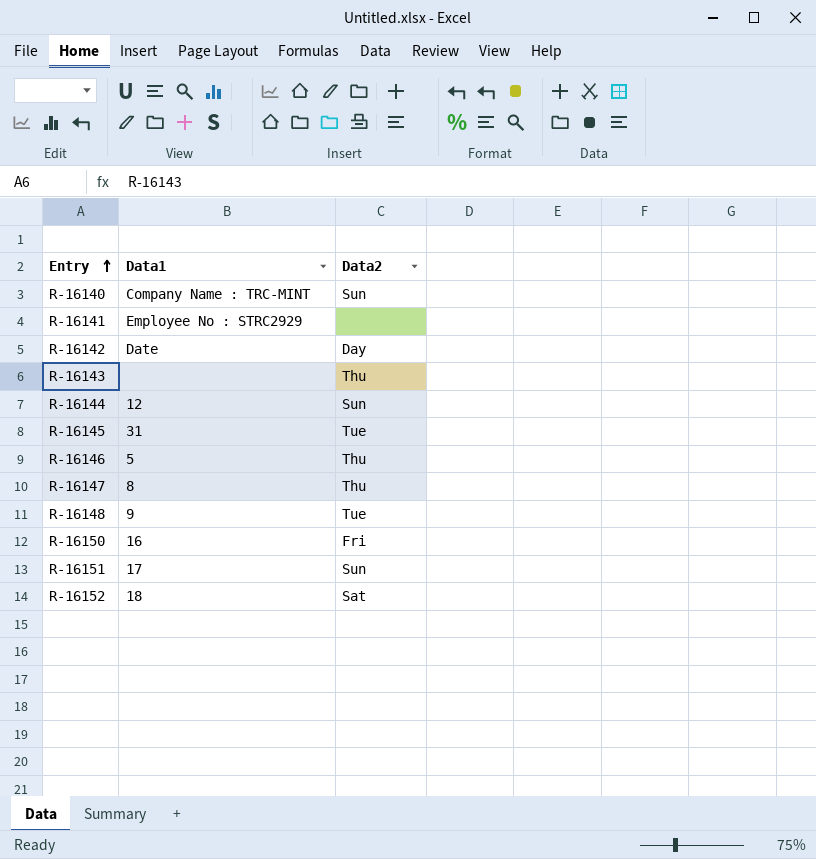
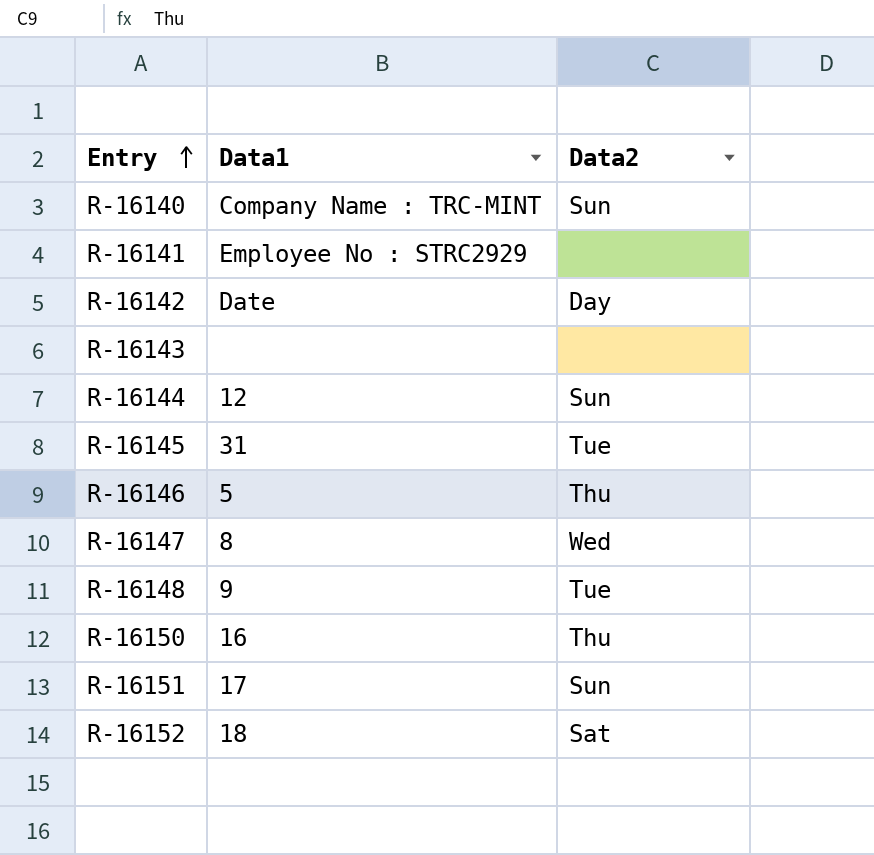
R-16143 | Data2: Thu -> none
R-16147 | Data2: Thu -> Wed
R-16150 | Data2: Fri -> Thu

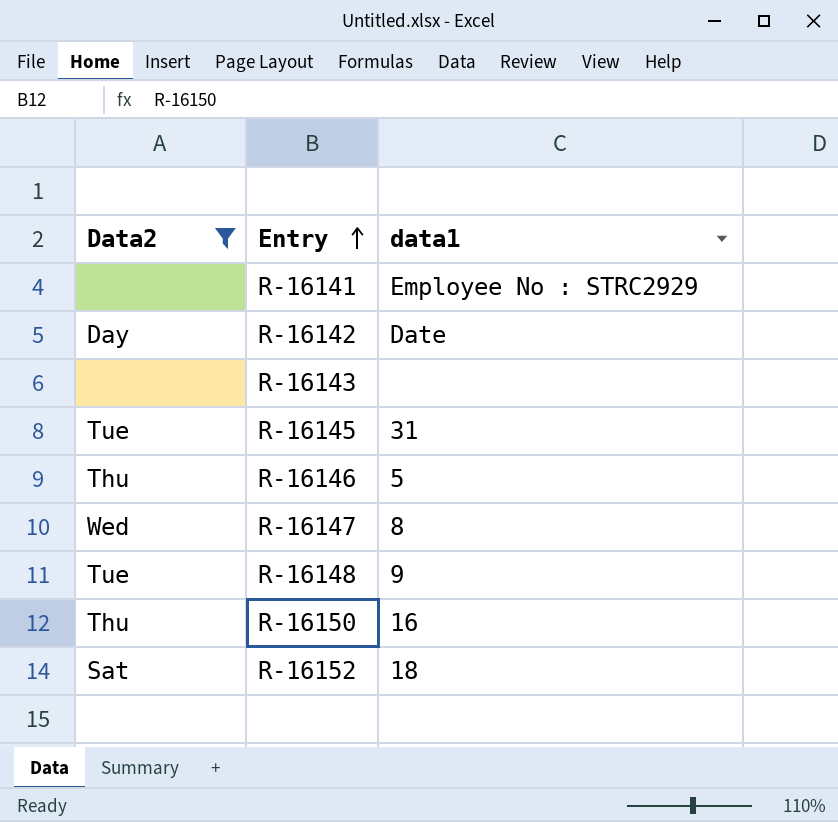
filter: none -> Data2 != Sun
column Data2 | position: 3 -> 1
column name: Data1 -> data1

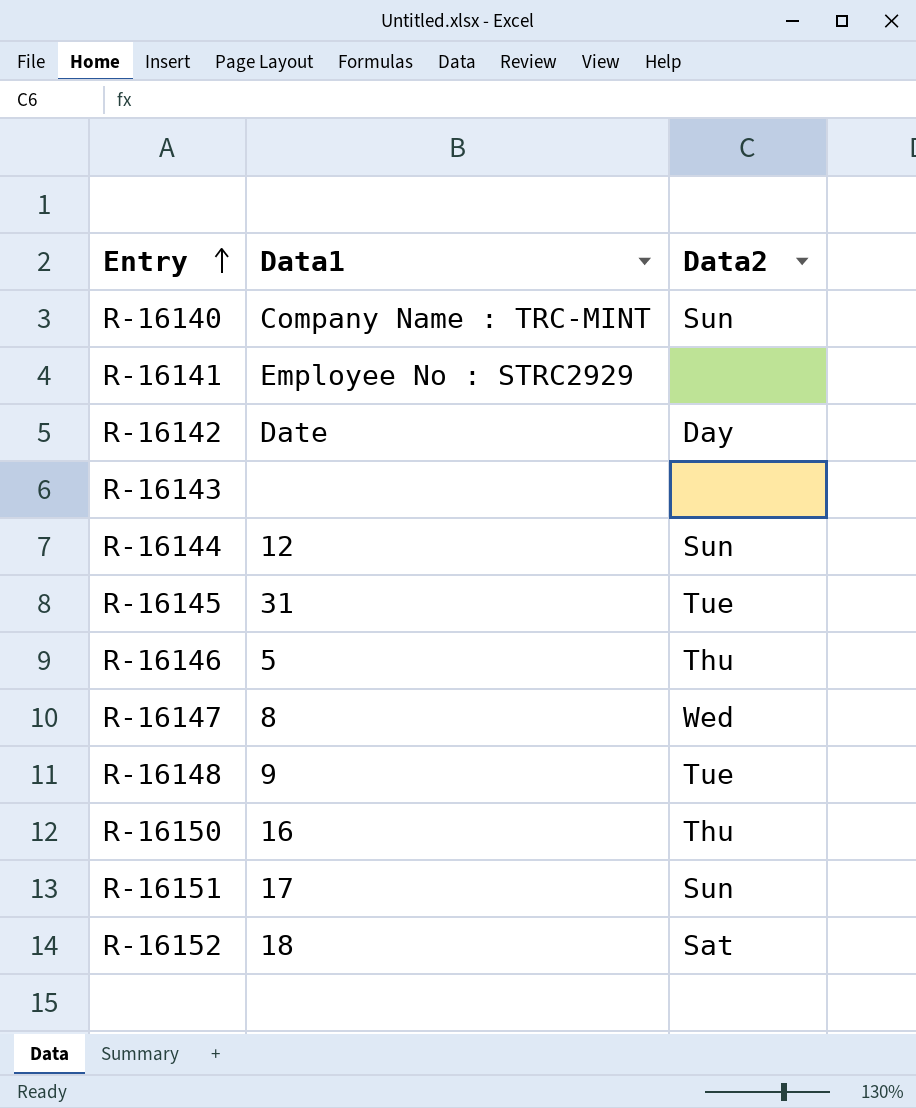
filter: Data2 != Sun -> none
column name: data1 -> Data1
column Data2 | position: 1 -> 3

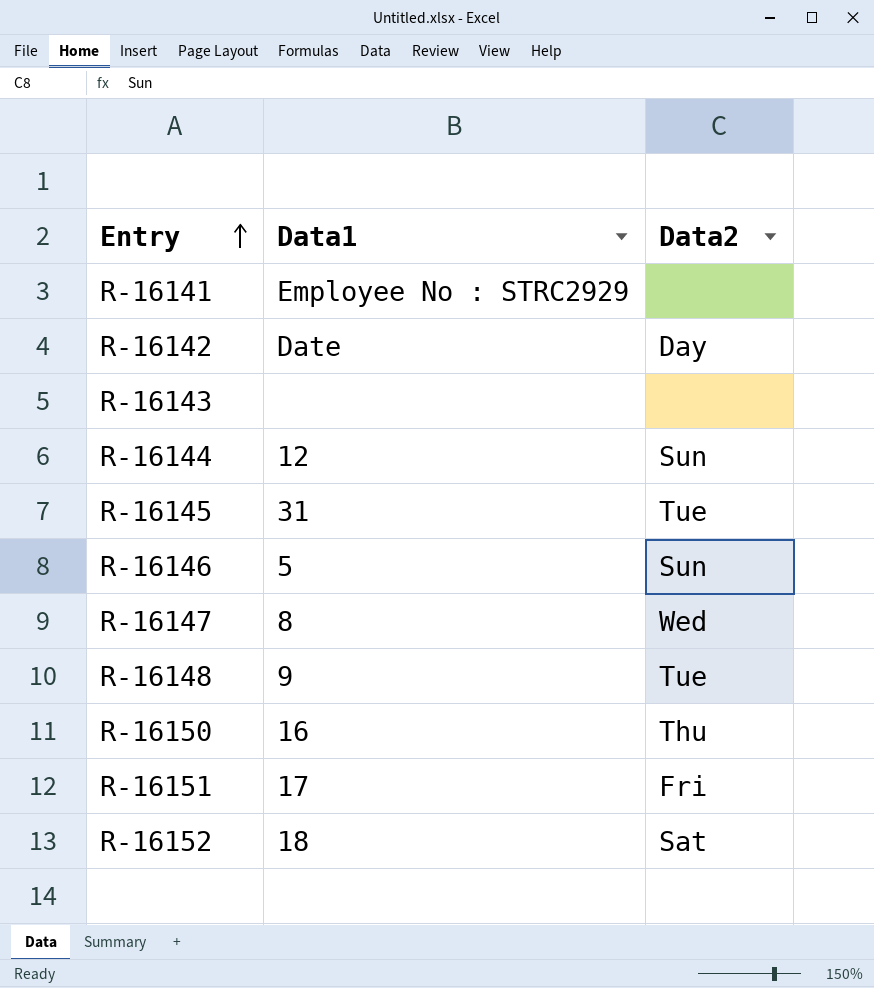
row R-16140: Company Name : TRC-MINT | Sun -> none
R-16146 | Data2: Thu -> Sun
R-16151 | Data2: Sun -> Fri

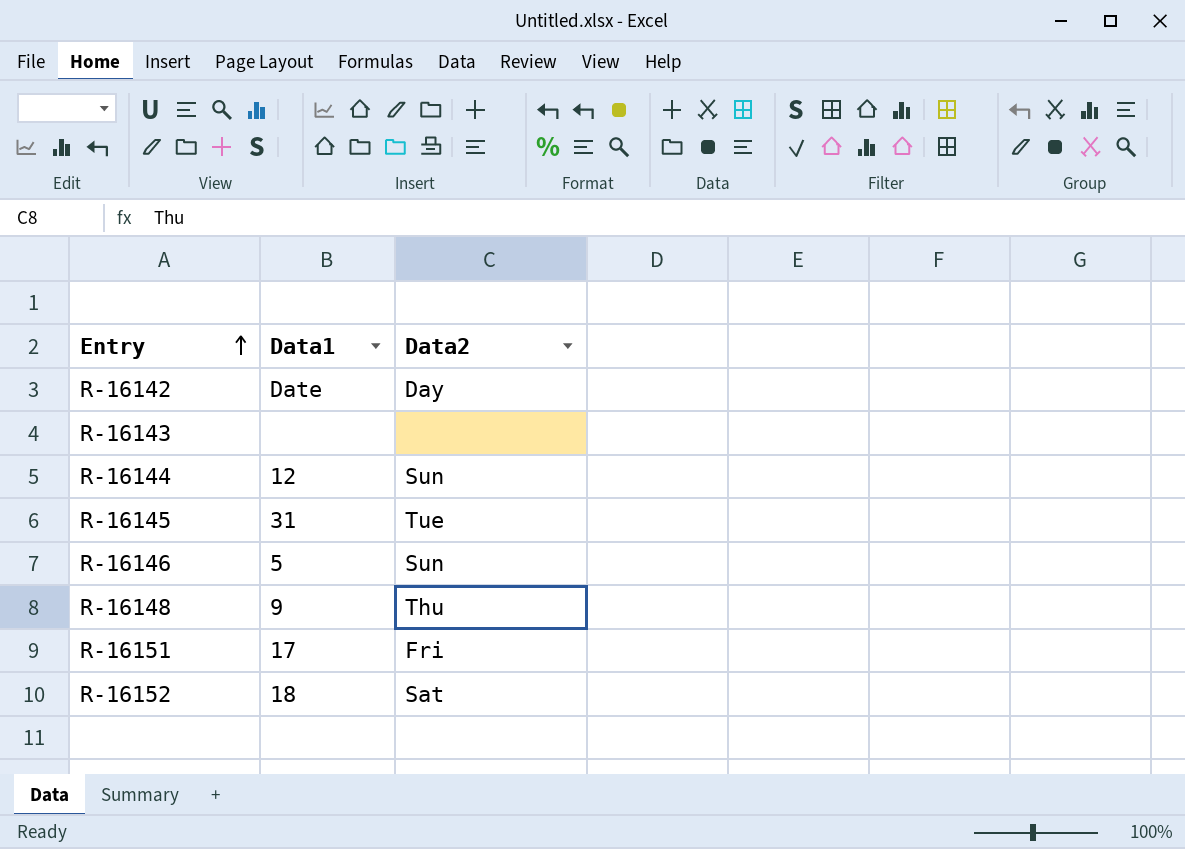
row R-16141: Employee No : STRC2929 | none -> none
row R-16147: 8 | Wed -> none
row R-16150: 16 | Thu -> none
R-16148 | Data2: Tue -> Thu

